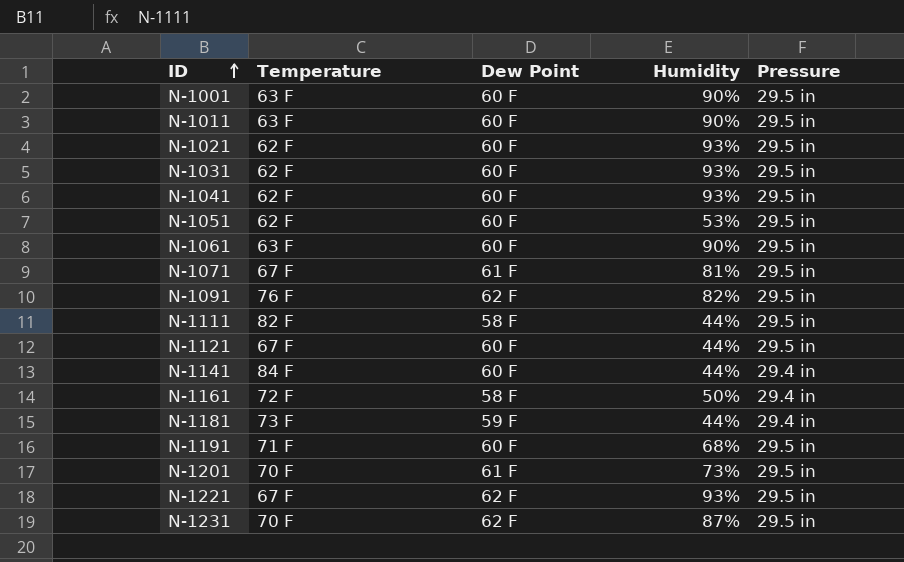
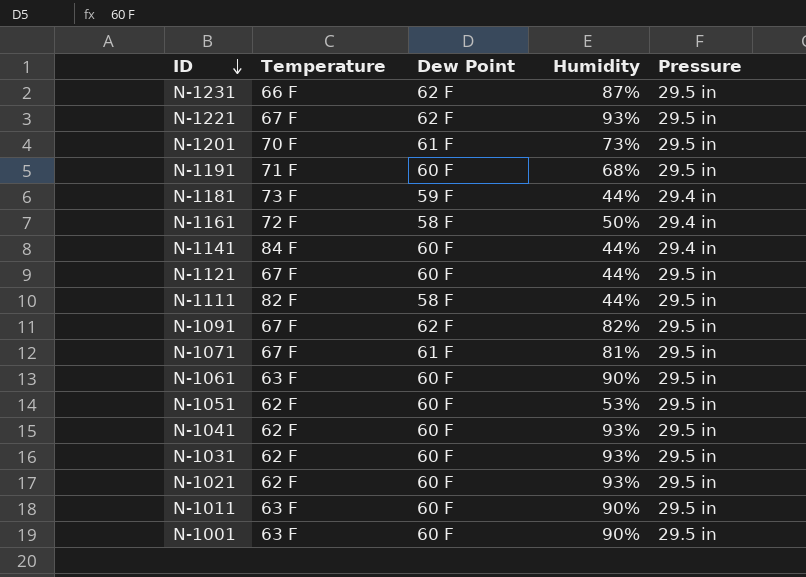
row order: ID ascending -> ID descending
N-1231 | Temperature: 70 F -> 66 F
N-1091 | Temperature: 76 F -> 67 F

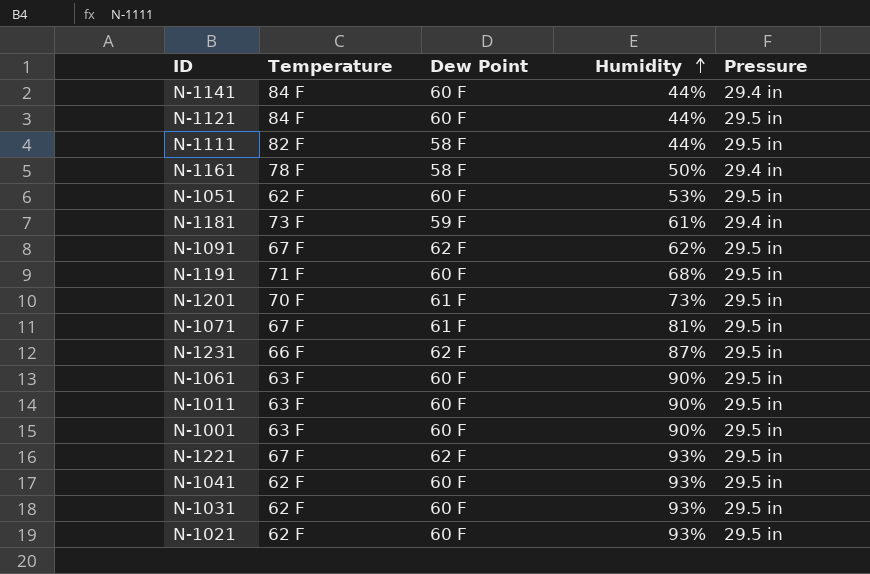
row order: ID descending -> Humidity ascending
N-1121 | Temperature: 67 F -> 84 F
N-1161 | Temperature: 72 F -> 78 F
N-1181 | Humidity: 44% -> 61%
N-1091 | Humidity: 82% -> 62%

